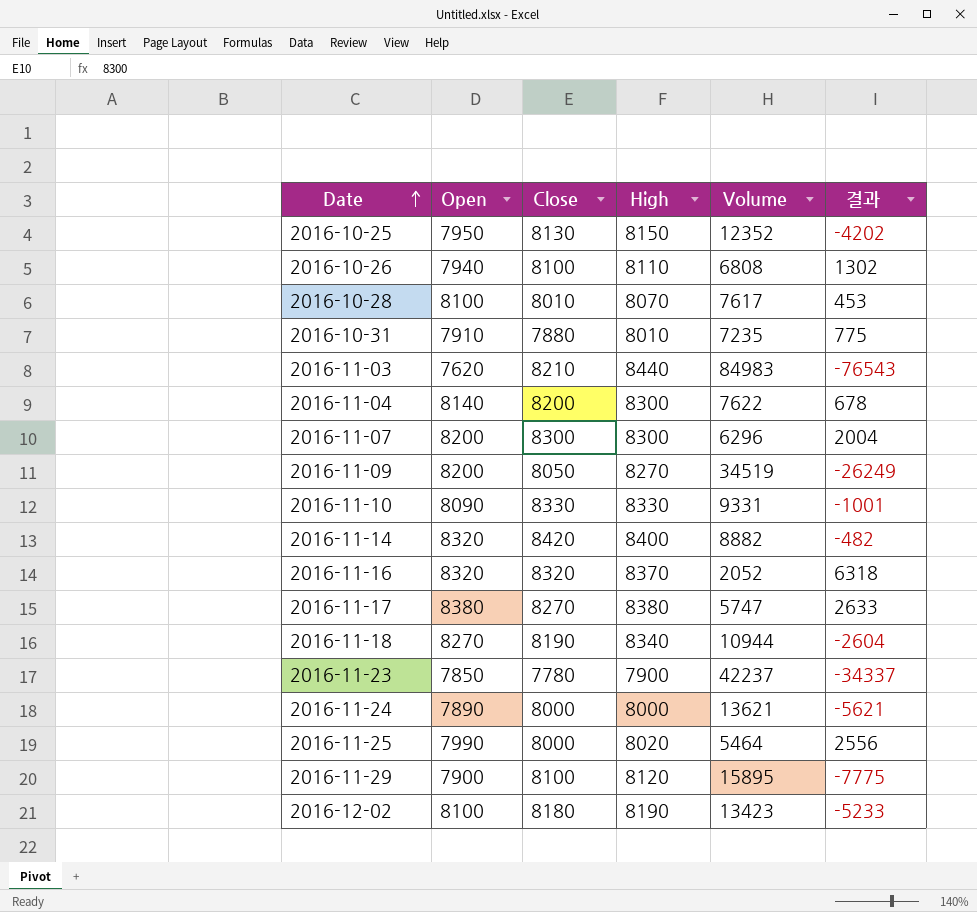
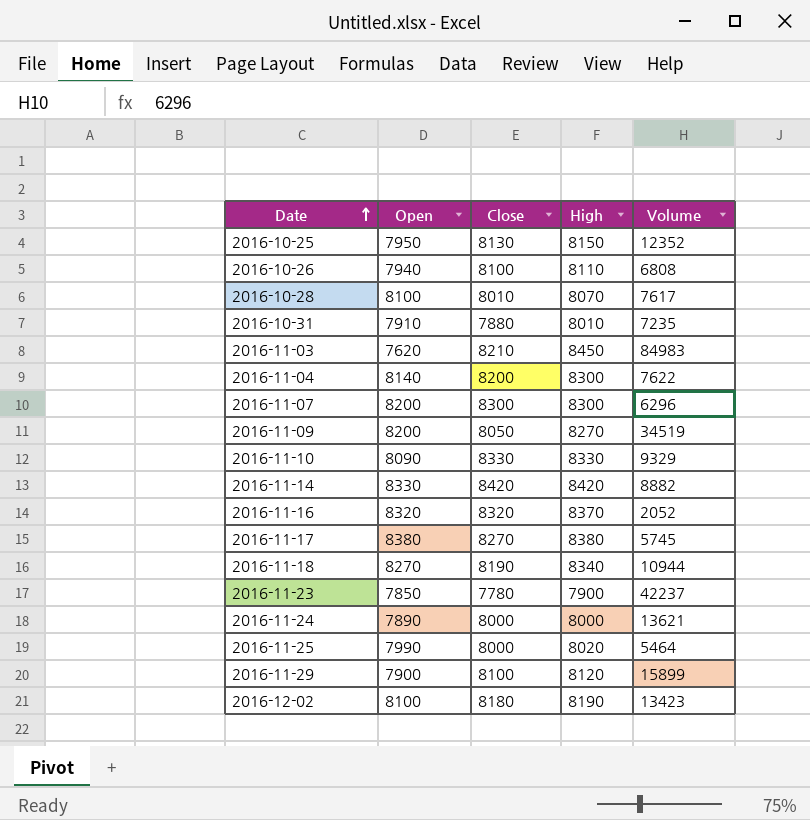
column 결과 | formula: [High] - [Volume] -> none
2016-11-03 | High: 8440 -> 8450
2016-11-10 | Volume: 9331 -> 9329
2016-11-14 | Open: 8320 -> 8330
2016-11-14 | High: 8400 -> 8420
2016-11-17 | Volume: 5747 -> 5745
2016-11-29 | Volume: 15895 -> 15899

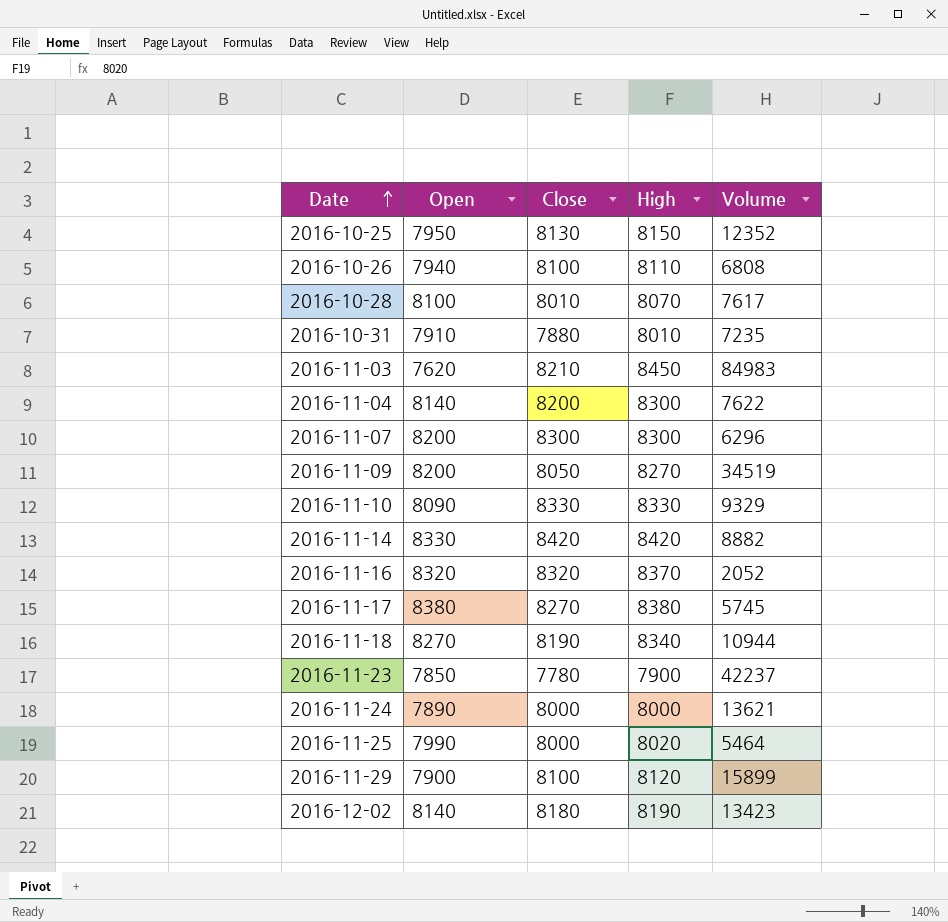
2016-12-02 | Open: 8100 -> 8140

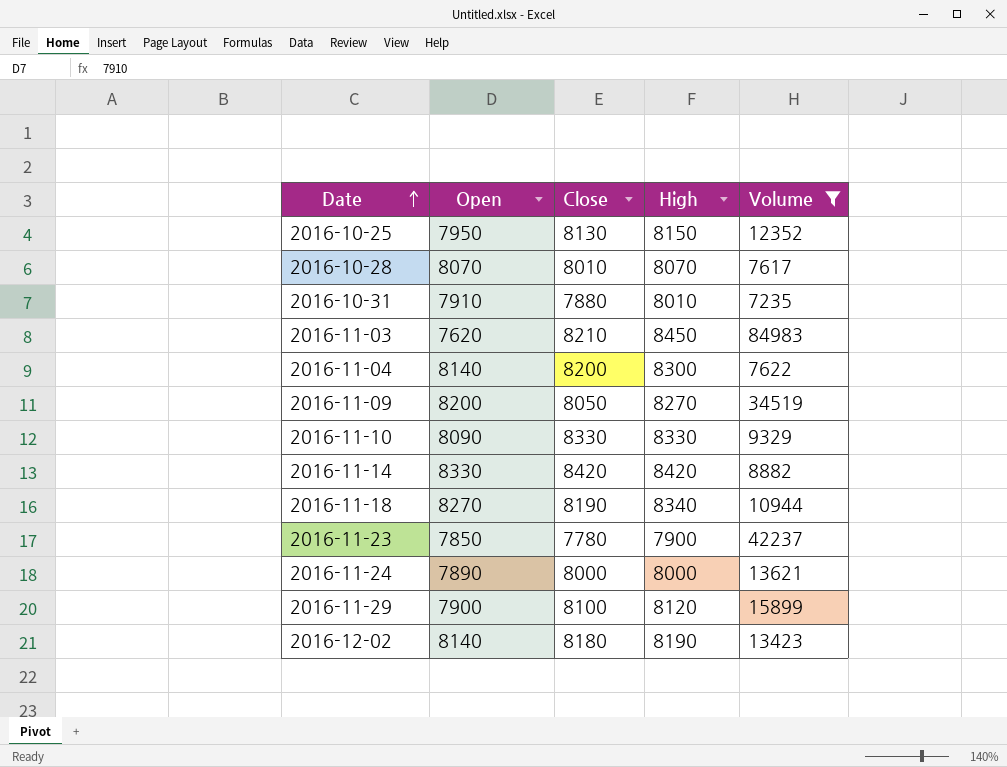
filter: none -> Volume >= 7235
2016-10-28 | Open: 8100 -> 8070

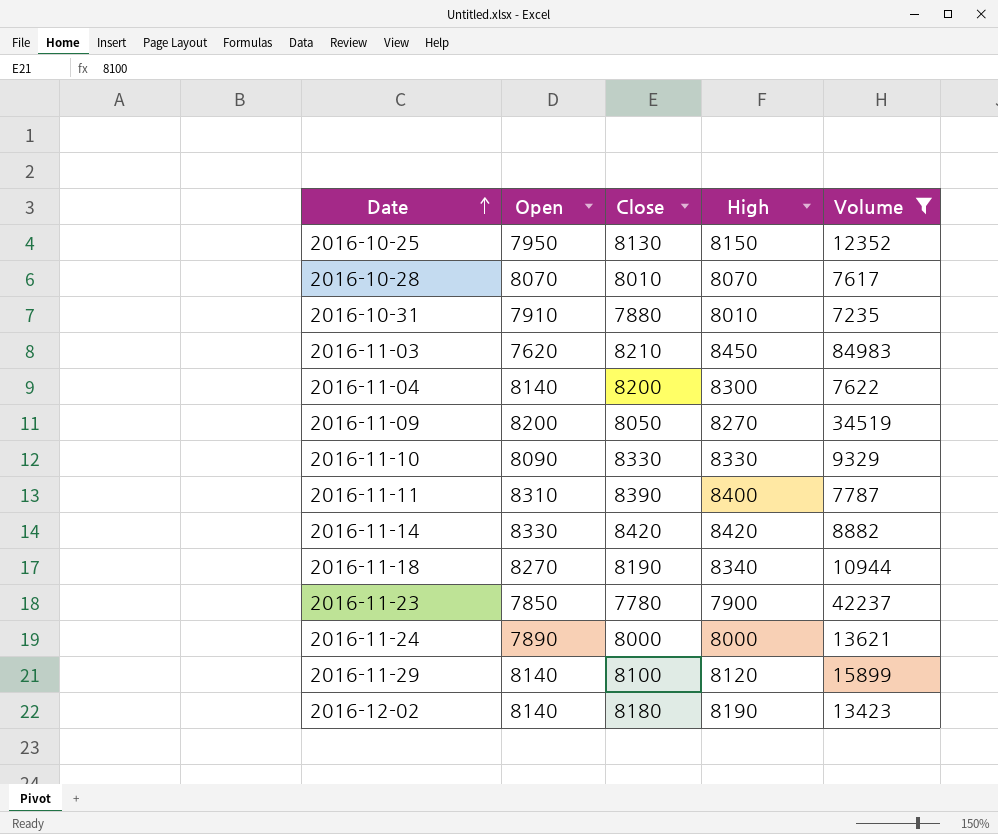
row 2016-11-11: none -> 8310 | 8390 | 8400 | 7787
2016-11-29 | Open: 7900 -> 8140

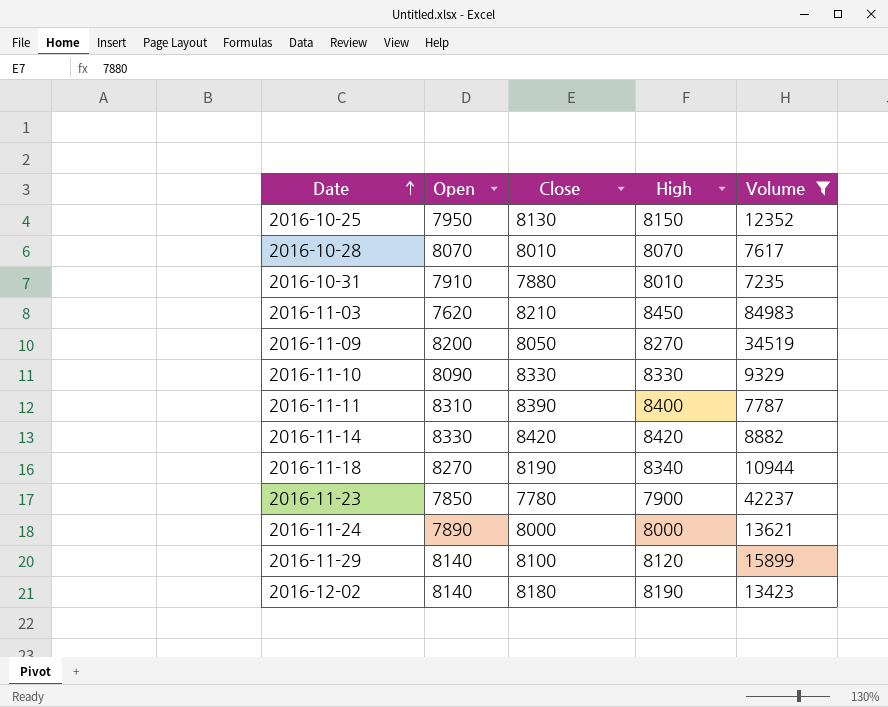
row 2016-11-04: 8140 | 8200 | 8300 | 7622 -> none

